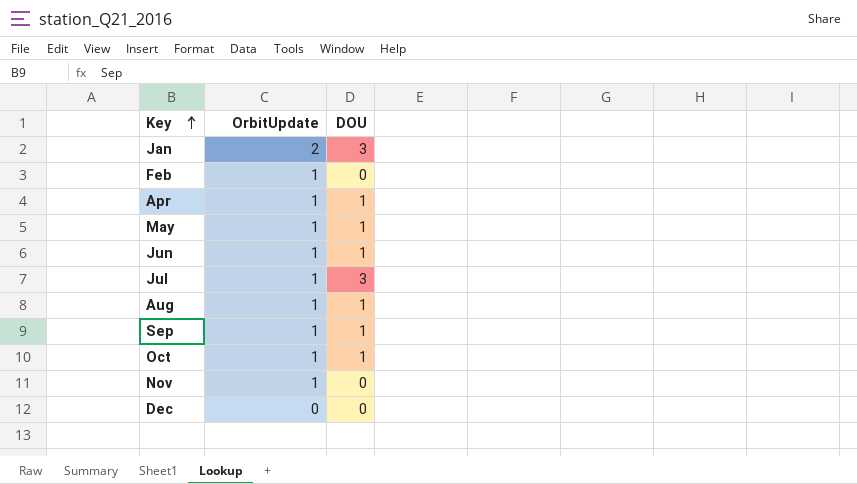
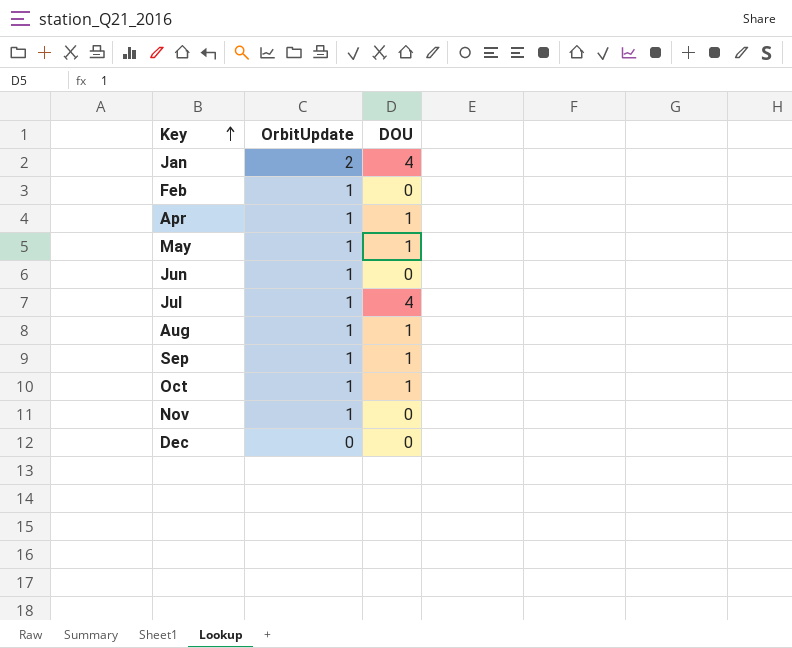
Jan | DOU: 3 -> 4
Jun | DOU: 1 -> 0
Jul | DOU: 3 -> 4

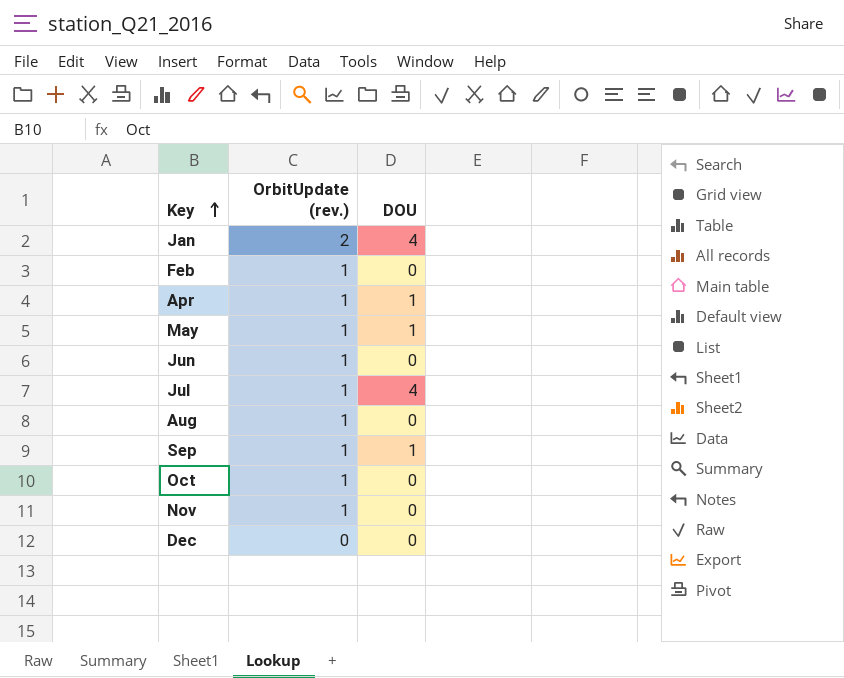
column name: OrbitUpdate -> OrbitUpdate (rev.)
Aug | DOU: 1 -> 0
Oct | DOU: 1 -> 0

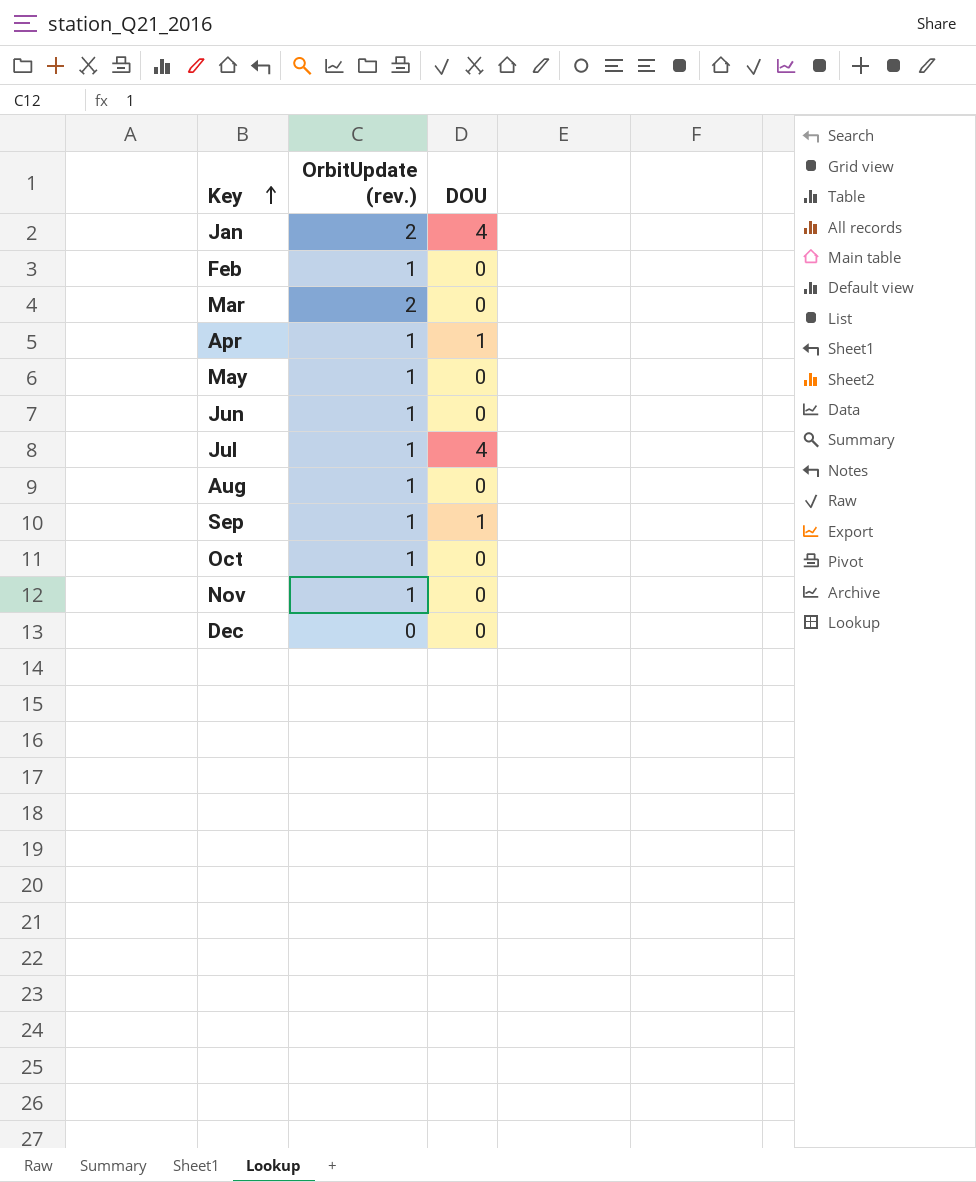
row Mar: none -> 2 | 0
May | DOU: 1 -> 0

